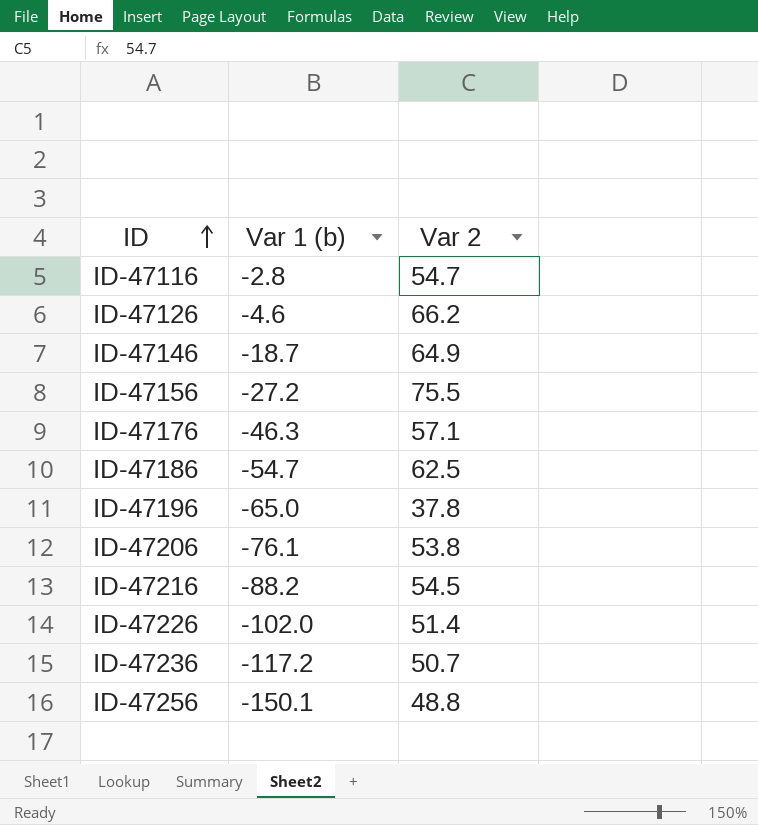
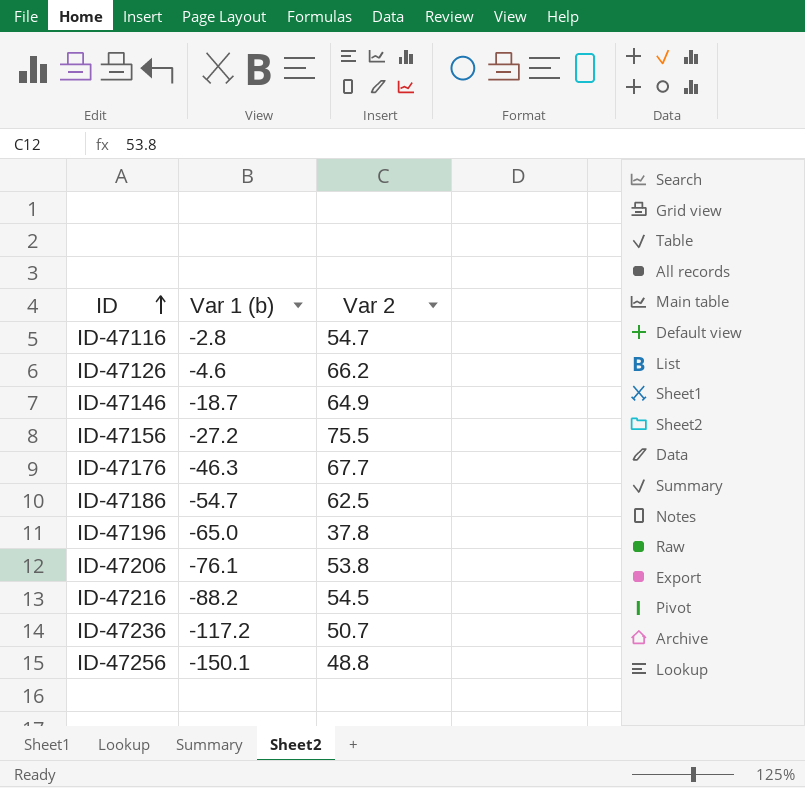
row ID-47226: -102.0 | 51.4 -> none
ID-47176 | Var 2: 57.1 -> 67.7

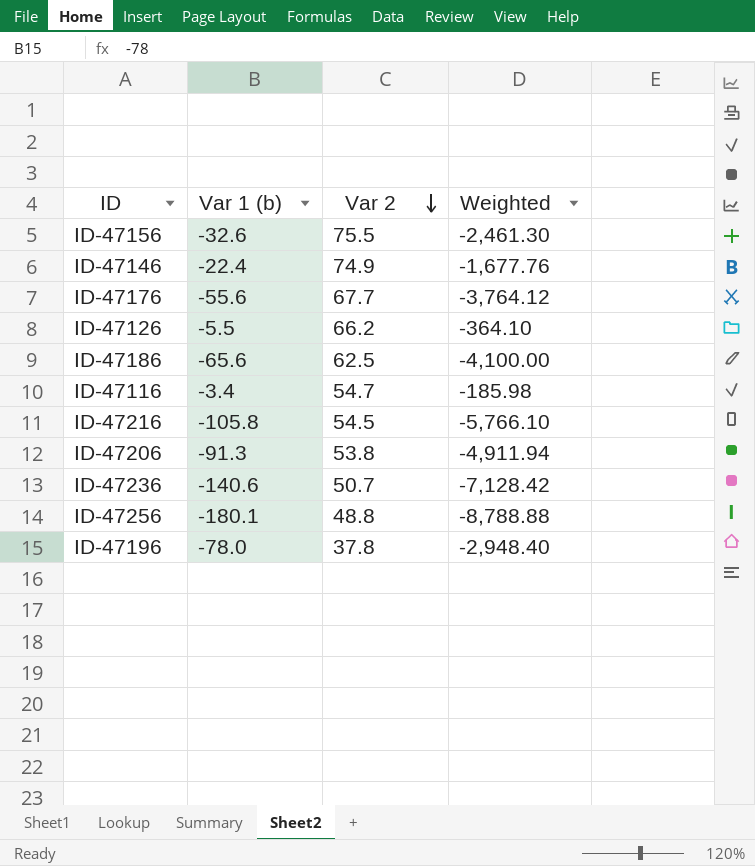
row order: ID ascending -> Var 2 descending
column Weighted | formula: none -> [Var 1 (b)] * [Var 2]
ID-47156 | Var 1 (b): -27.2 -> -32.6
ID-47146 | Var 1 (b): -18.7 -> -22.4
ID-47146 | Var 2: 64.9 -> 74.9
ID-47176 | Var 1 (b): -46.3 -> -55.6
ID-47126 | Var 1 (b): -4.6 -> -5.5
ID-47186 | Var 1 (b): -54.7 -> -65.6
ID-47116 | Var 1 (b): -2.8 -> -3.4
ID-47216 | Var 1 (b): -88.2 -> -105.8
ID-47206 | Var 1 (b): -76.1 -> -91.3
ID-47236 | Var 1 (b): -117.2 -> -140.6
ID-47256 | Var 1 (b): -150.1 -> -180.1
ID-47196 | Var 1 (b): -65.0 -> -78.0

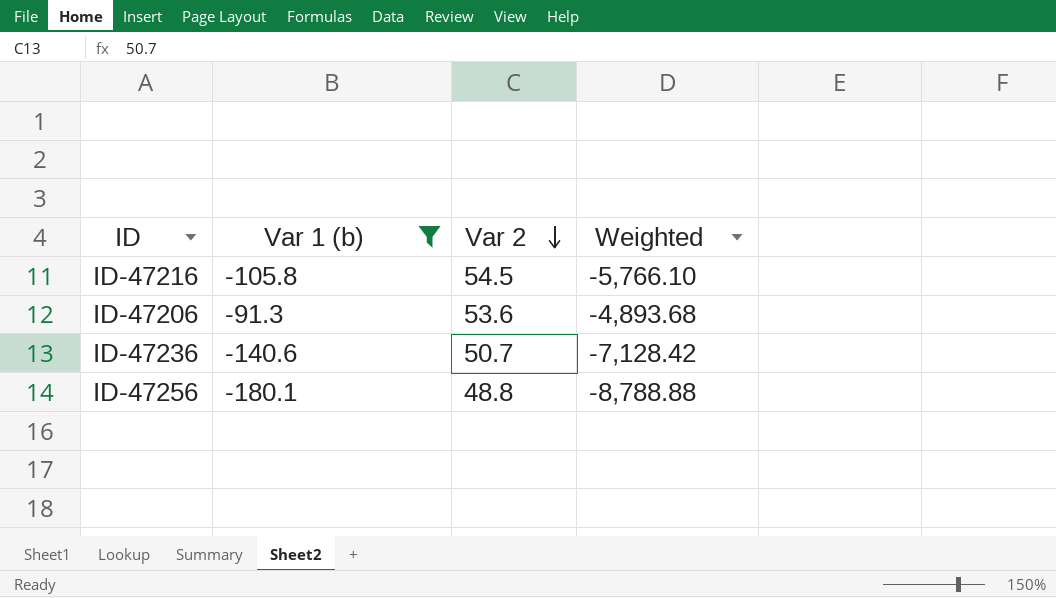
filter: none -> Var 1 (b) <= -91.3
ID-47206 | Var 2: 53.8 -> 53.6
ID-47206 | Weighted: -4,911.94 -> -4,893.68

